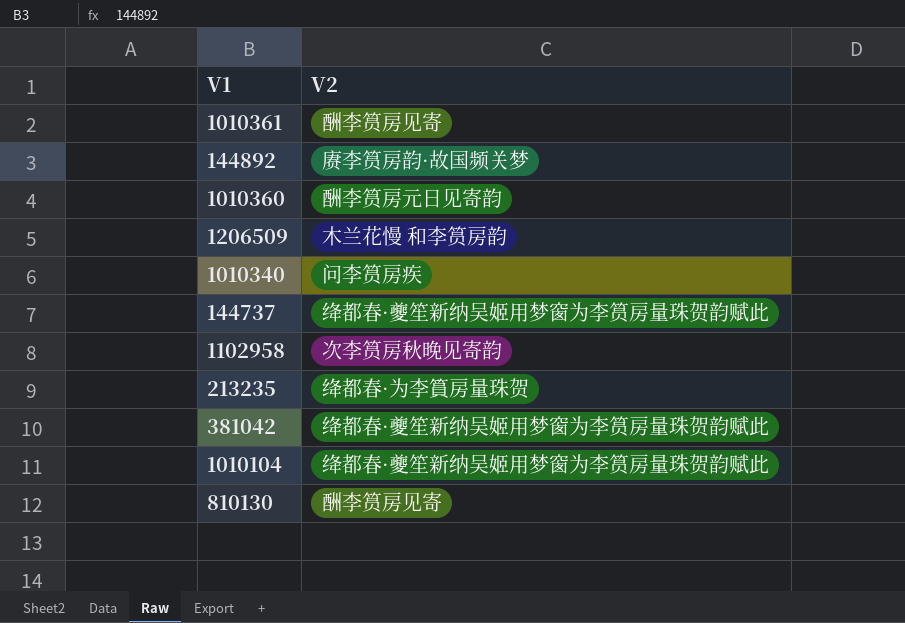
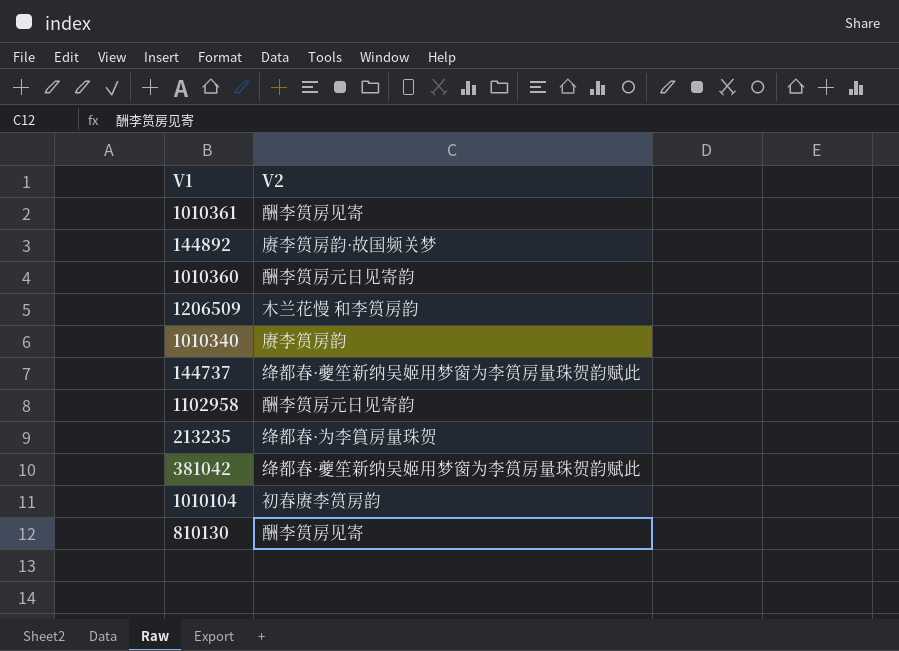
1010340 | V2: 问李筼房疾 -> 赓李筼房韵
1102958 | V2: 次李筼房秋晚见寄韵 -> 酬李筼房元日见寄韵
1010104 | V2: 绛都春·夔笙新纳吴姬用梦窗为李筼房量珠贺韵赋此 -> 初春赓李筼房韵

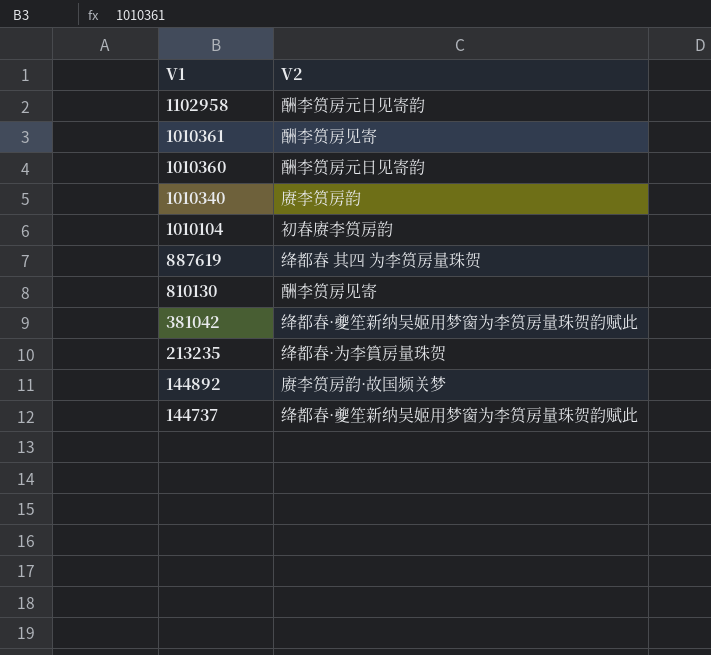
row order: none -> V1 descending
row 1206509: 木兰花慢 和李筼房韵 -> none
row 887619: none -> 绛都春 其四 为李筼房量珠贺

